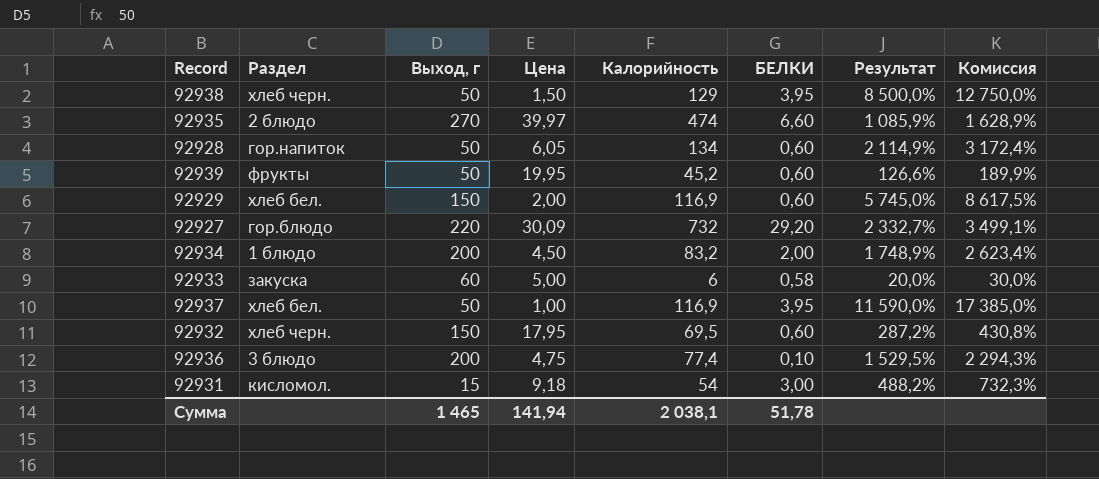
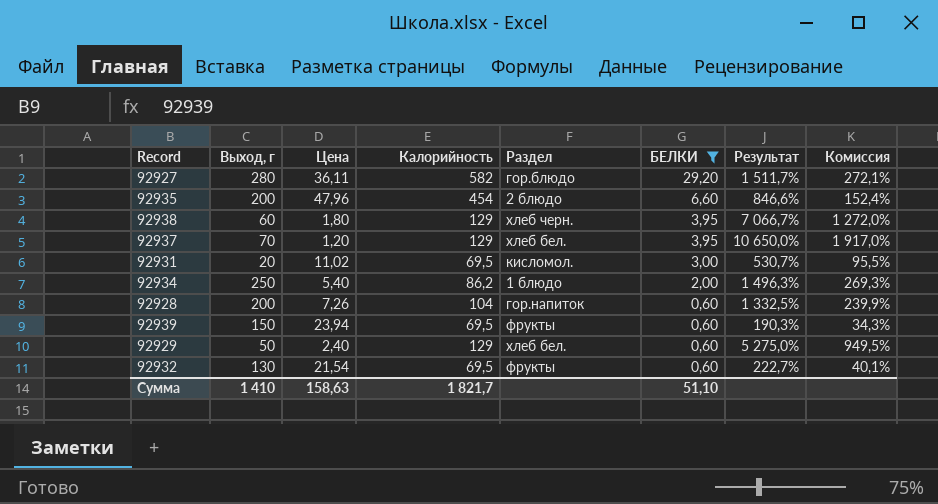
filter: none -> БЕЛКИ >= 0,60
row order: none -> БЕЛКИ descending
column Раздел | position: 2 -> 5
column Комиссия | formula: [Результат] * 1,5 -> [Результат] * 0,18
92927 | Выход, г: 220 -> 280
92927 | Цена: 30,09 -> 36,11
92927 | Калорийность: 732 -> 582
92927 | Результат: 2 332,7% -> 1 511,7%
92935 | Выход, г: 270 -> 200
92935 | Цена: 39,97 -> 47,96
92935 | Калорийность: 474 -> 454
92935 | Результат: 1 085,9% -> 846,6%
92938 | Выход, г: 50 -> 60
92938 | Цена: 1,50 -> 1,80
92938 | Результат: 8 500,0% -> 7 066,7%
92937 | Выход, г: 50 -> 70
92937 | Цена: 1,00 -> 1,20
92937 | Калорийность: 116,9 -> 129
92937 | Результат: 11 590,0% -> 10 650,0%
92931 | Выход, г: 15 -> 20
92931 | Цена: 9,18 -> 11,02
92931 | Калорийность: 54 -> 69,5
92931 | Результат: 488,2% -> 530,7%
92934 | Выход, г: 200 -> 250
92934 | Цена: 4,50 -> 5,40
92934 | Калорийность: 83,2 -> 86,2
92934 | Результат: 1 748,9% -> 1 496,3%
92928 | Выход, г: 50 -> 200
92928 | Цена: 6,05 -> 7,26
92928 | Калорийность: 134 -> 104
92928 | Результат: 2 114,9% -> 1 332,5%
92939 | Выход, г: 50 -> 150
92939 | Цена: 19,95 -> 23,94
92939 | Калорийность: 45,2 -> 69,5
92939 | Результат: 126,6% -> 190,3%
92929 | Выход, г: 150 -> 50
92929 | Цена: 2,00 -> 2,40
92929 | Калорийность: 116,9 -> 129
92929 | Результат: 5 745,0% -> 5 275,0%
92932 | Выход, г: 150 -> 130
92932 | Цена: 17,95 -> 21,54
92932 | Раздел: хлеб черн. -> фрукты
92932 | Результат: 287,2% -> 222,7%
Сумма | Выход, г: 1 465 -> 1 410
Сумма | Цена: 141,94 -> 158,63
Сумма | Калорийность: 2 038,1 -> 1 821,7
Сумма | БЕЛКИ: 51,78 -> 51,10

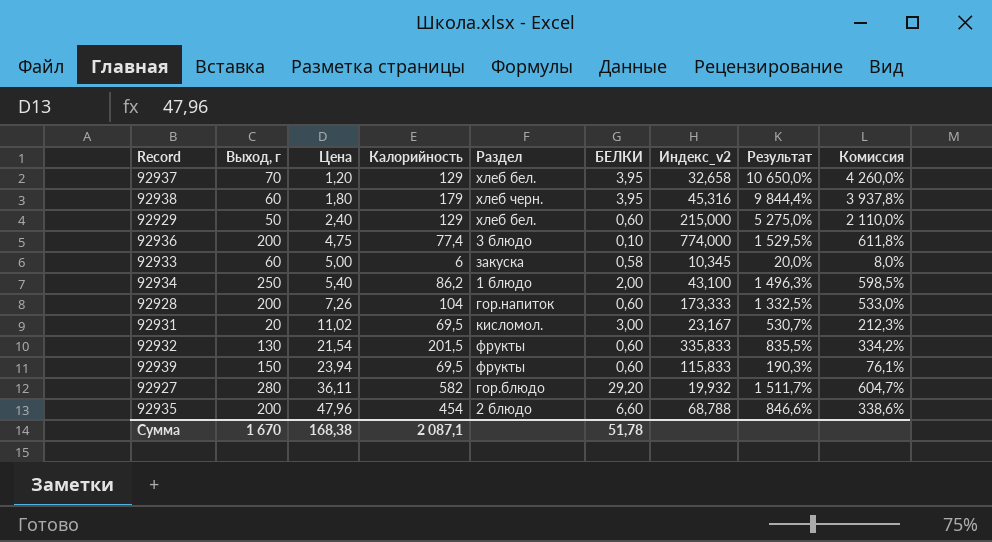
filter: БЕЛКИ >= 0,60 -> none
row order: БЕЛКИ descending -> Цена ascending
column Индекс_v2 | formula: none -> [Калорийность] / [БЕЛКИ]
column Комиссия | formula: [Результат] * 0,18 -> [Результат] * 0,4
92938 | Калорийность: 129 -> 179
92938 | Результат: 7 066,7% -> 9 844,4%
92932 | Калорийность: 69,5 -> 201,5
92932 | Результат: 222,7% -> 835,5%
Сумма | Выход, г: 1 410 -> 1 670
Сумма | Цена: 158,63 -> 168,38
Сумма | Калорийность: 1 821,7 -> 2 087,1
Сумма | БЕЛКИ: 51,10 -> 51,78

